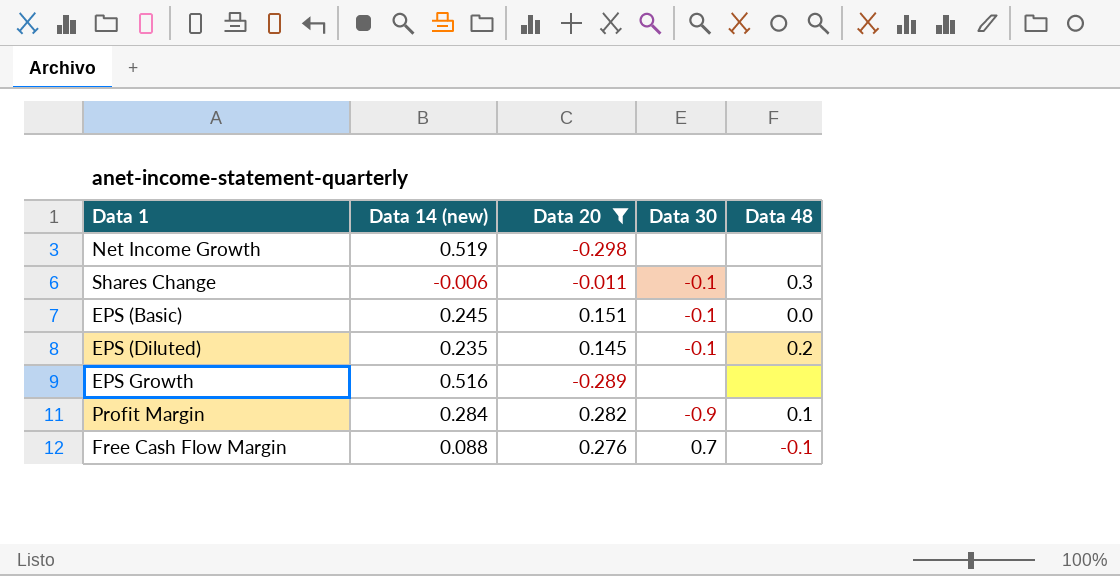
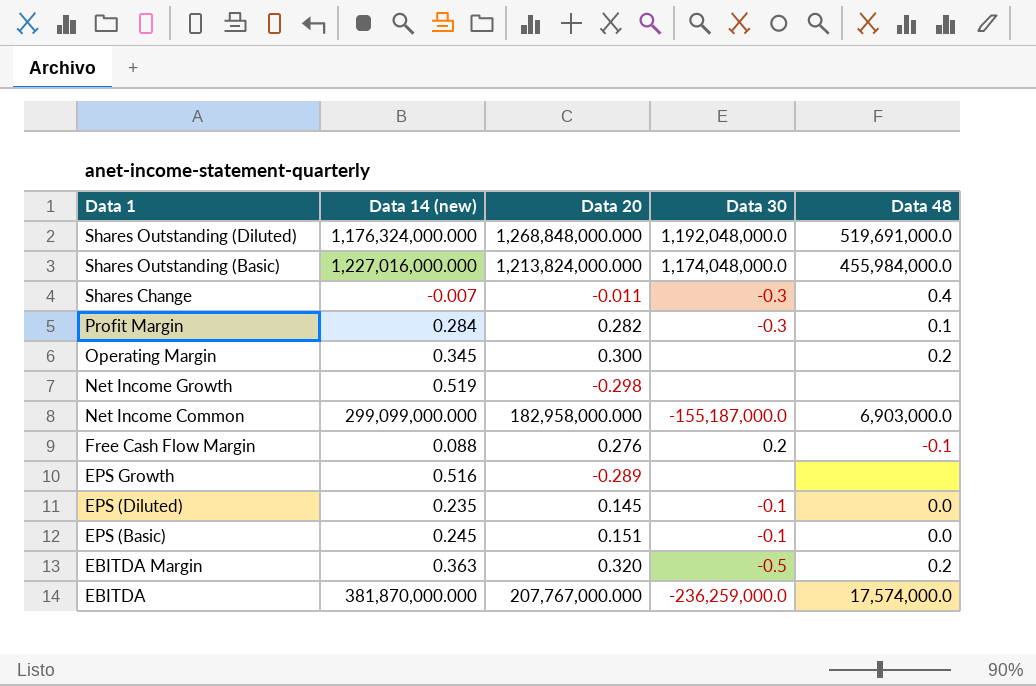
filter: Data 20 <= 0.282 -> none
row order: none -> Data 1 descending
Shares Change | Data 14 (new): -0.006 -> -0.007
Shares Change | Data 30: -0.1 -> -0.3
Shares Change | Data 48: 0.3 -> 0.4
Profit Margin | Data 30: -0.9 -> -0.3
Free Cash Flow Margin | Data 30: 0.7 -> 0.2
EPS (Diluted) | Data 48: 0.2 -> 0.0

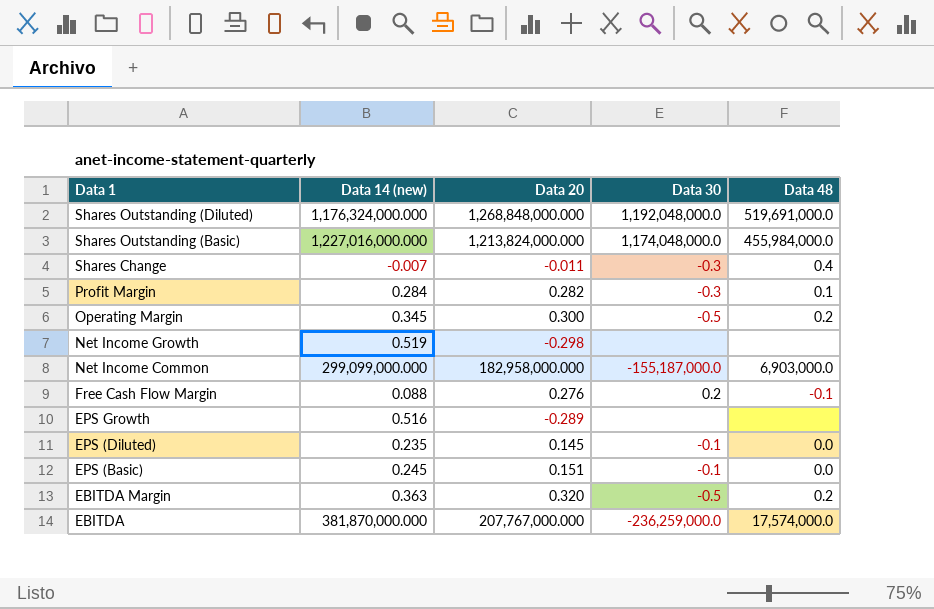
Operating Margin | Data 30: none -> -0.5

